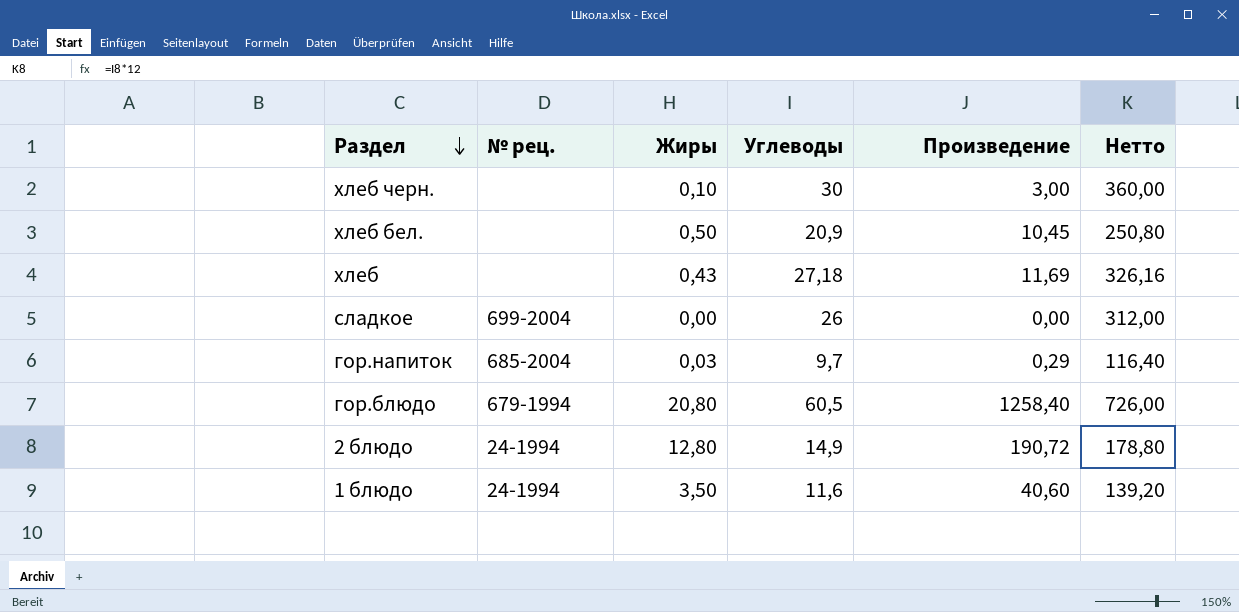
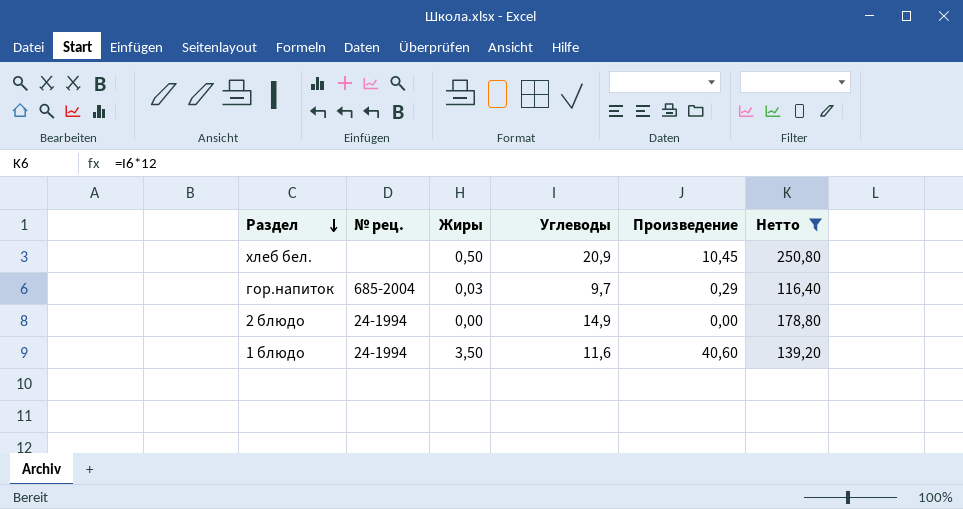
filter: none -> Нетто <= 250,80
2 блюдо | Жиры: 12,80 -> 0,00
2 блюдо | Произведение: 190,72 -> 0,00

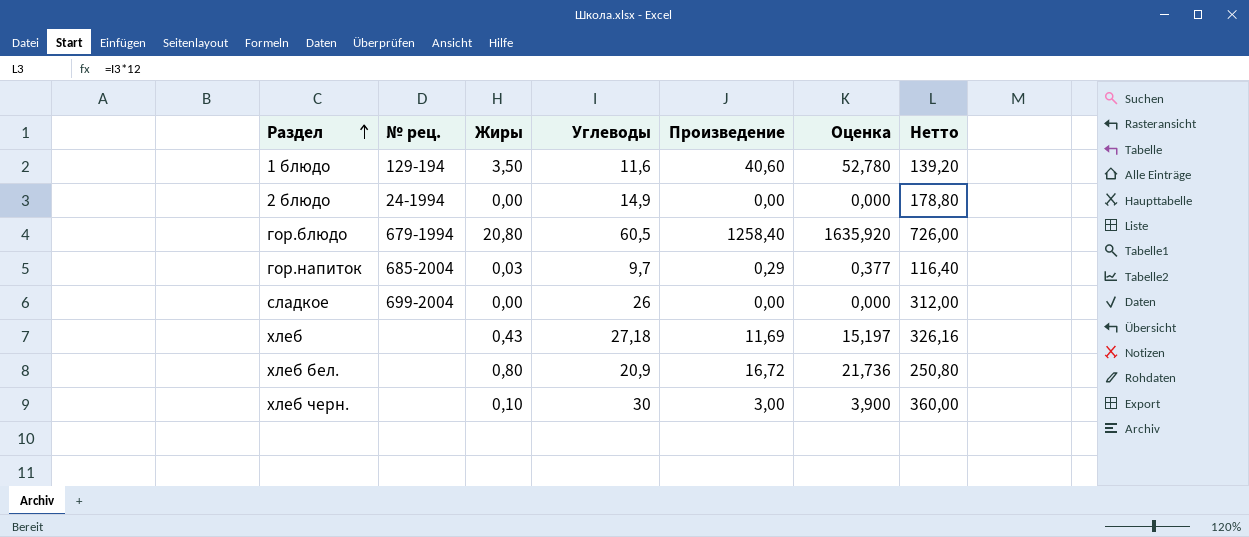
filter: Нетто <= 250,80 -> none
row order: Раздел descending -> Раздел ascending
column Оценка | formula: none -> [Произведение] * 1,3
1 блюдо | № рец.: 24-1994 -> 129-194
хлеб бел. | Жиры: 0,50 -> 0,80
хлеб бел. | Произведение: 10,45 -> 16,72

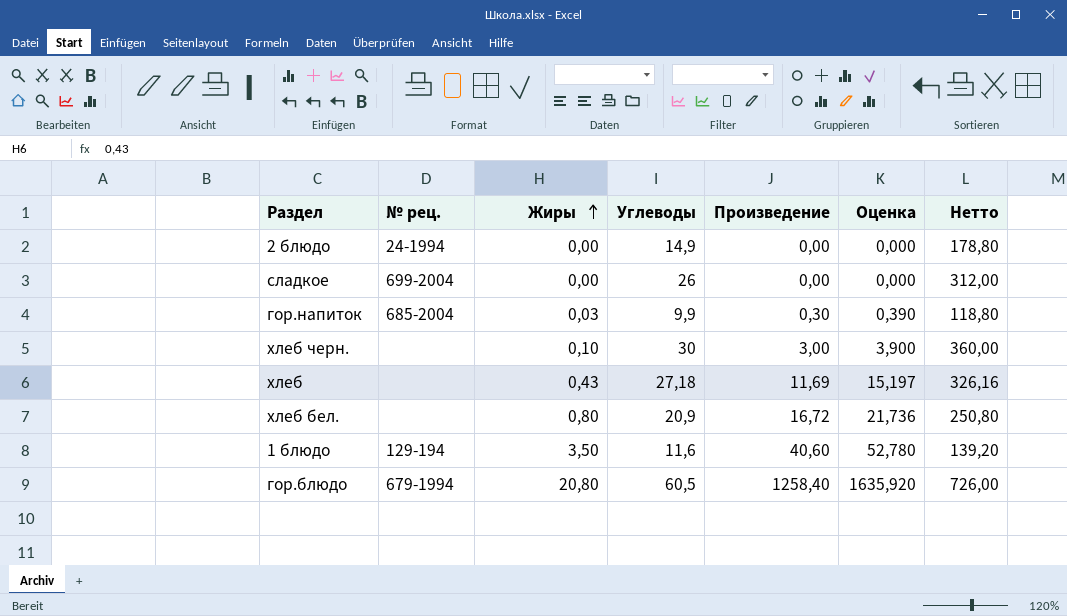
row order: Раздел ascending -> Жиры ascending
гор.напиток | Углеводы: 9,7 -> 9,9
гор.напиток | Произведение: 0,29 -> 0,30
гор.напиток | Оценка: 0,377 -> 0,390
гор.напиток | Нетто: 116,40 -> 118,80

